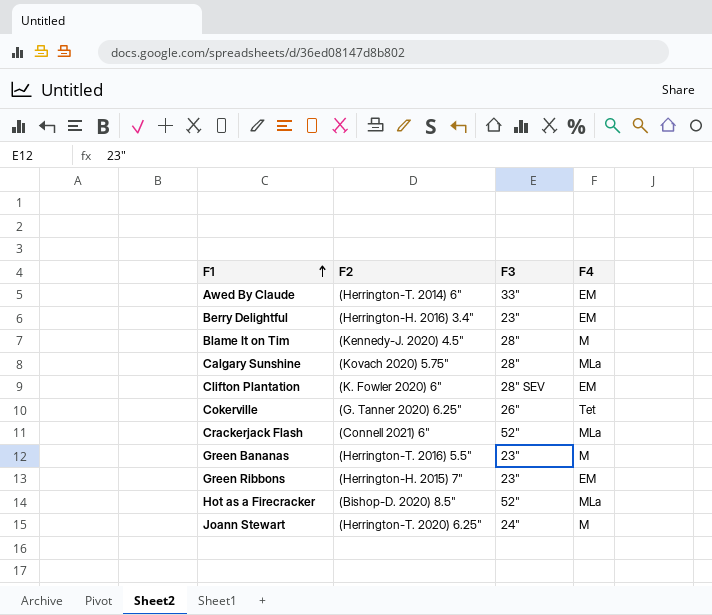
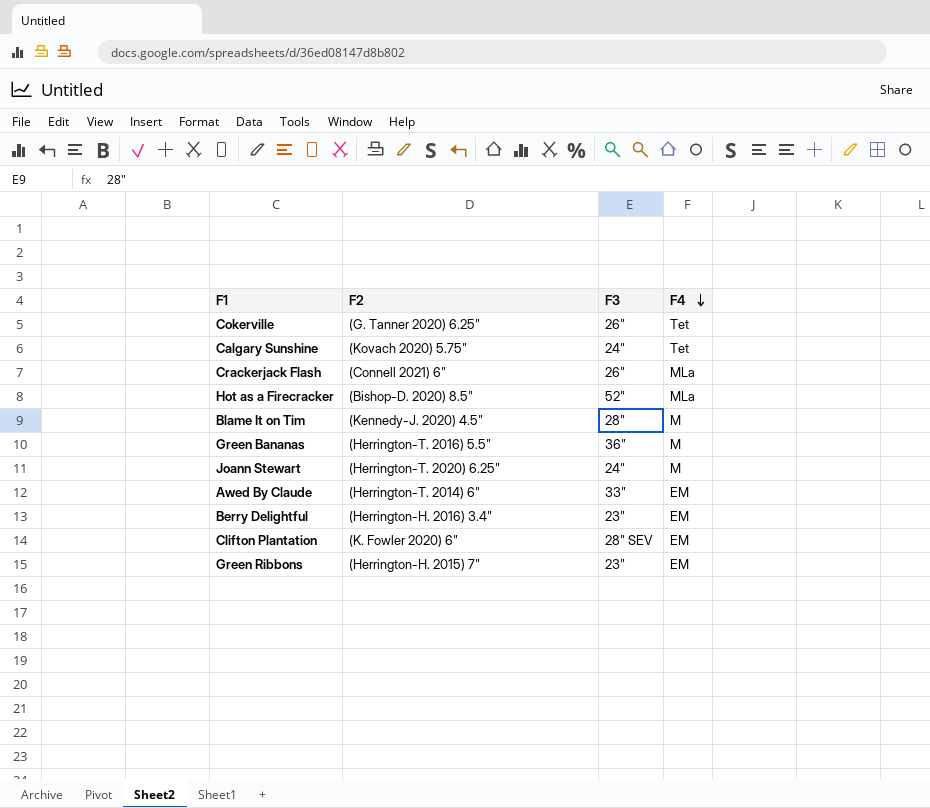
row order: F1 ascending -> F4 descending
Calgary Sunshine | F3: 28" -> 24"
Calgary Sunshine | F4: MLa -> Tet
Crackerjack Flash | F3: 52" -> 26"
Green Bananas | F3: 23" -> 36"

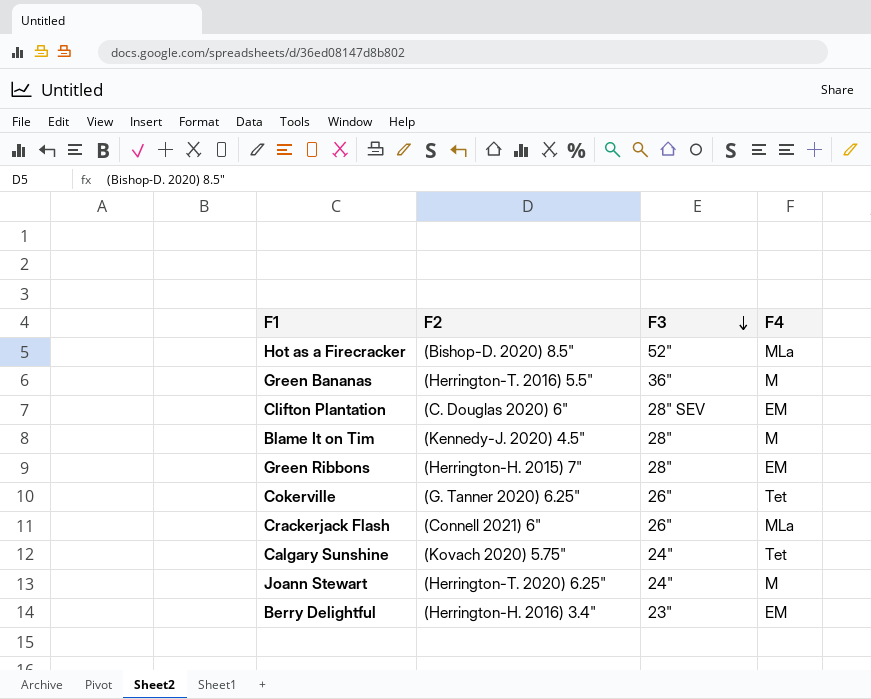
row order: F4 descending -> F3 descending
row Awed By Claude: (Herrington-T. 2014) 6" | 33" | EM -> none
Clifton Plantation | F2: (K. Fowler 2020) 6" -> (C. Douglas 2020) 6"
Green Ribbons | F3: 23" -> 28"

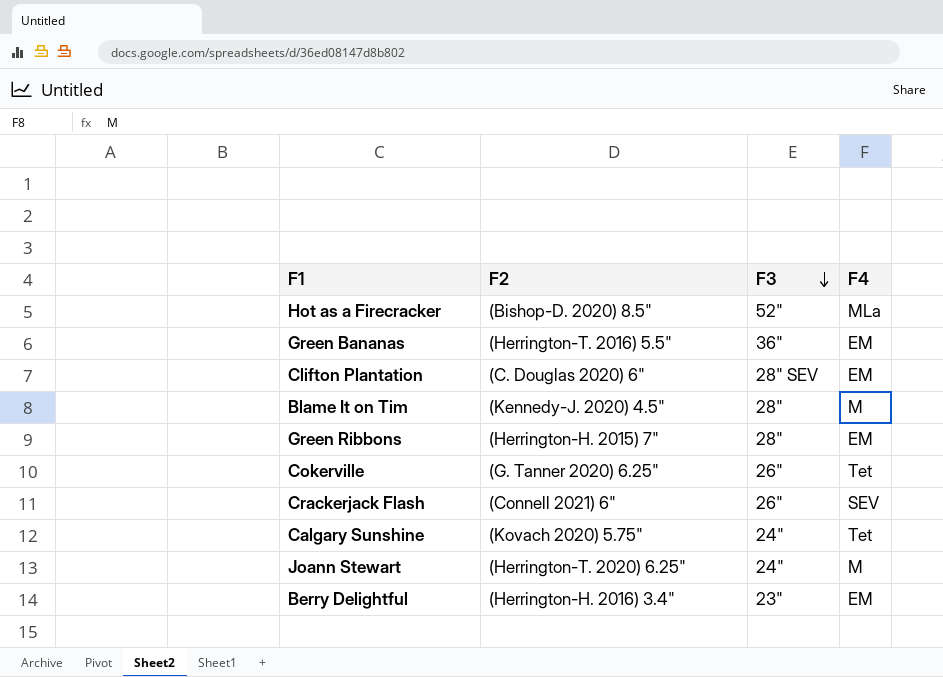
Green Bananas | F4: M -> EM
Crackerjack Flash | F4: MLa -> SEV

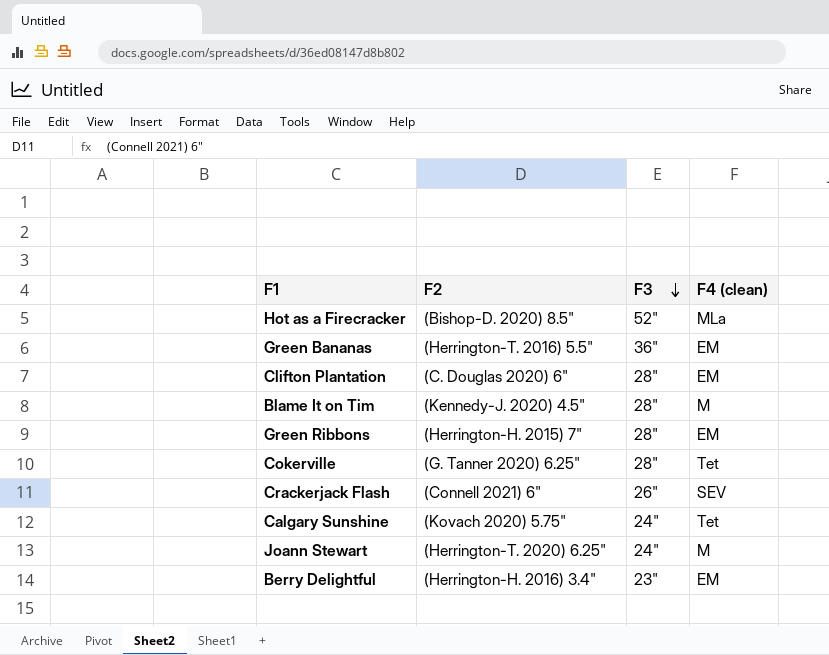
column name: F4 -> F4 (clean)
Clifton Plantation | F3: 28" SEV -> 28"
Cokerville | F3: 26" -> 28"

